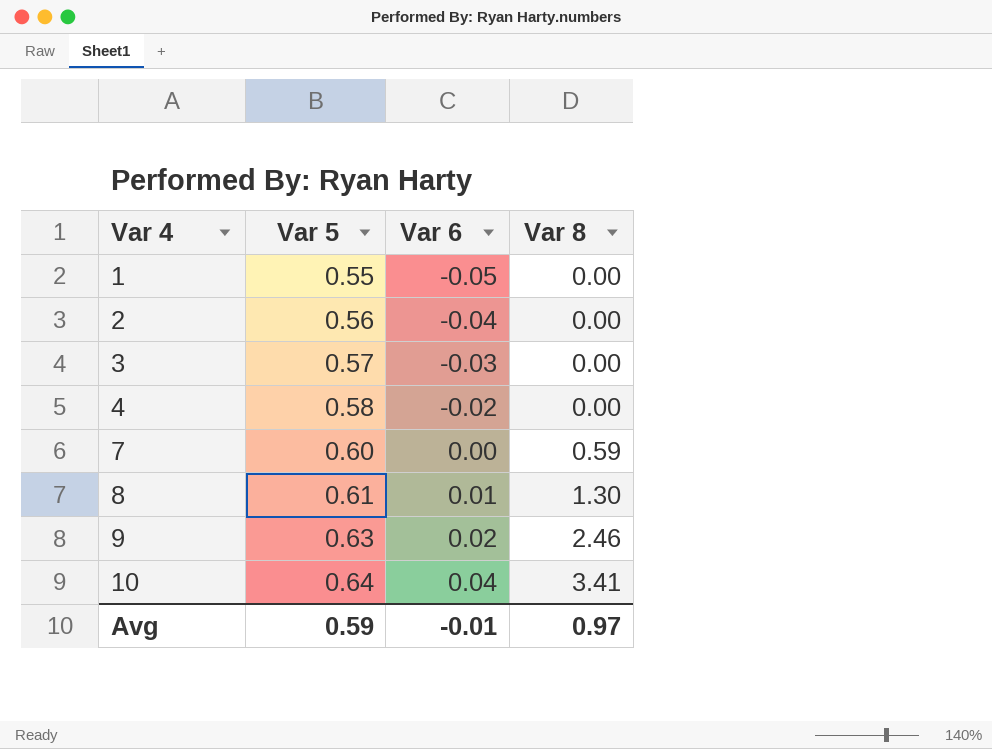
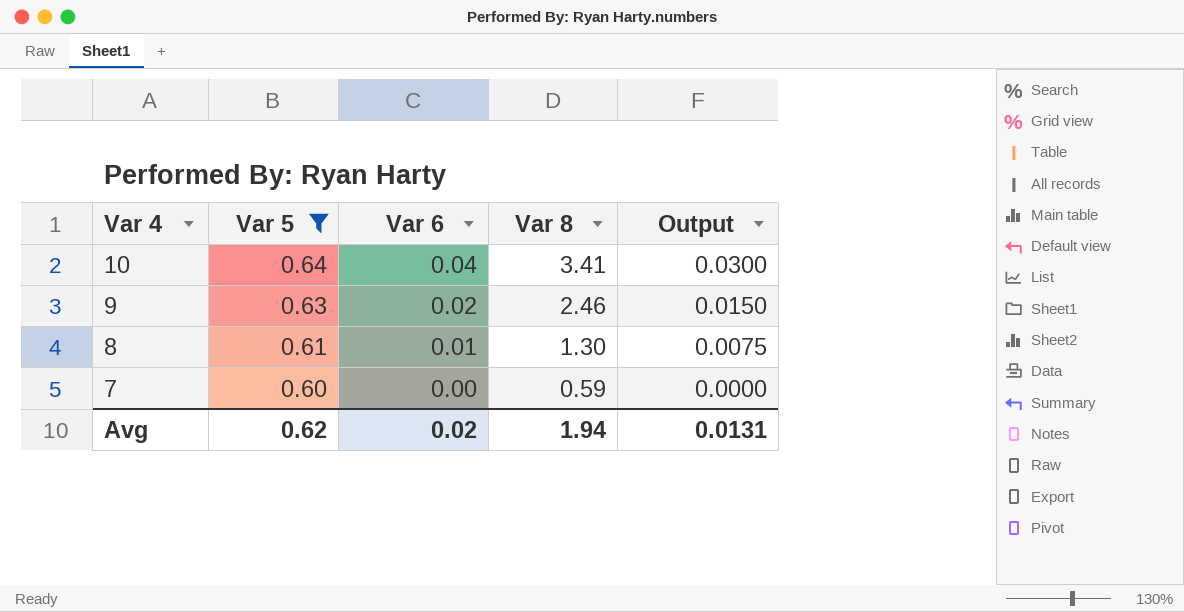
filter: none -> Var 5 >= 0.60
row order: Var 4 ascending -> Var 4 descending
column Output | formula: none -> [Var 6] * 0.75
Avg | Var 5: 0.59 -> 0.62
Avg | Var 6: -0.01 -> 0.02
Avg | Var 8: 0.97 -> 1.94

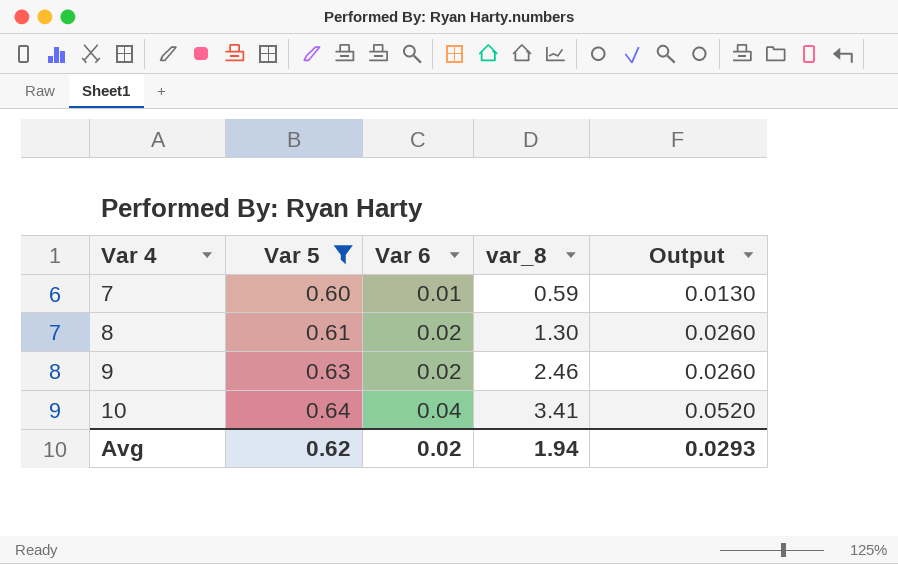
row order: Var 4 descending -> Var 4 ascending
column name: Var 8 -> var_8
column Output | formula: [Var 6] * 0.75 -> [Var 6] * 1.3
7 | Var 6: 0.00 -> 0.01
8 | Var 6: 0.01 -> 0.02
Avg | Output: 0.0131 -> 0.0293

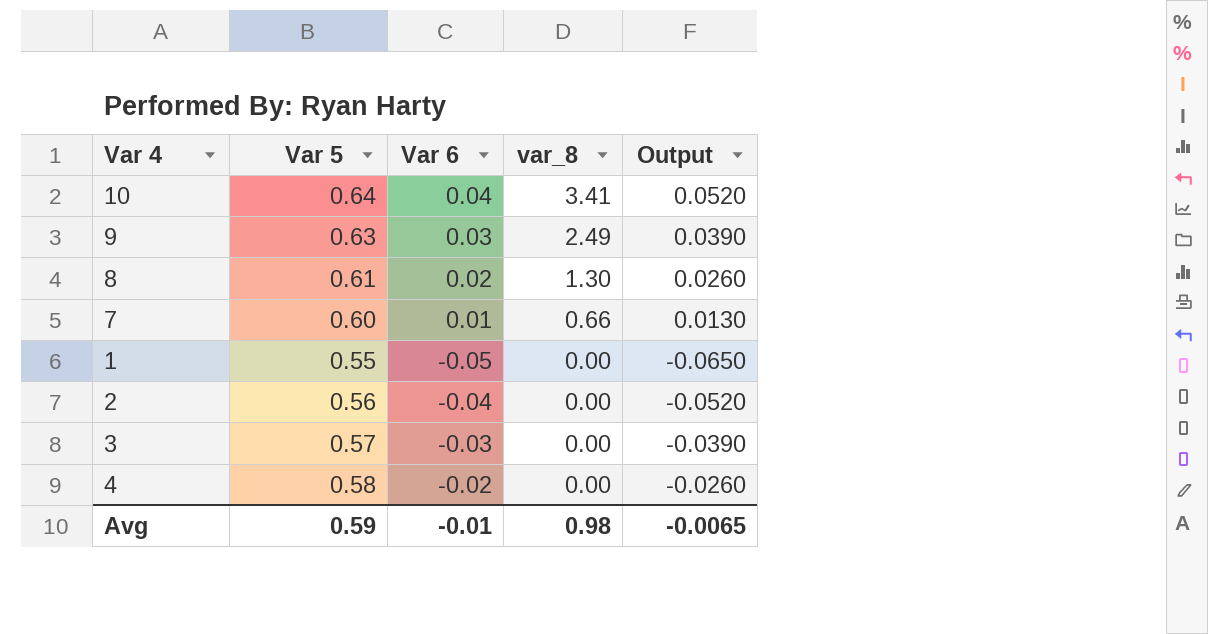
filter: Var 5 >= 0.60 -> none
row order: Var 4 ascending -> var_8 descending
9 | Var 6: 0.02 -> 0.03
9 | var_8: 2.46 -> 2.49
9 | Output: 0.0260 -> 0.0390
7 | var_8: 0.59 -> 0.66
Avg | Var 5: 0.62 -> 0.59
Avg | Var 6: 0.02 -> -0.01
Avg | var_8: 1.94 -> 0.98
Avg | Output: 0.0293 -> -0.0065

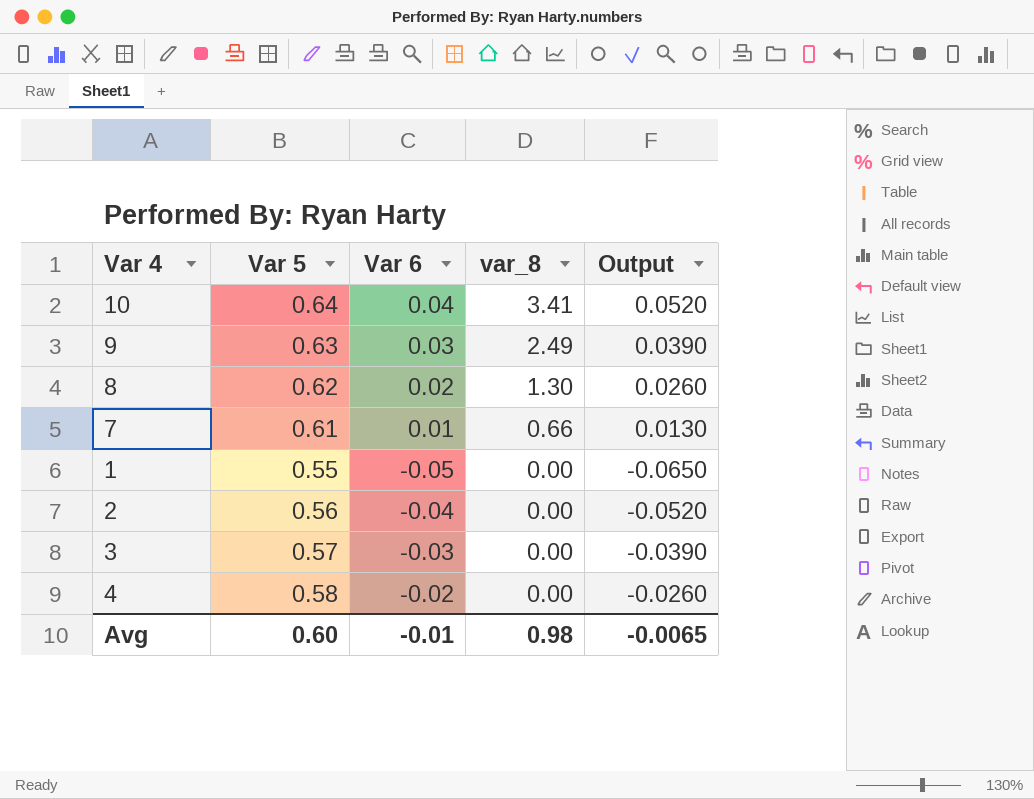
8 | Var 5: 0.61 -> 0.62
7 | Var 5: 0.60 -> 0.61
Avg | Var 5: 0.59 -> 0.60

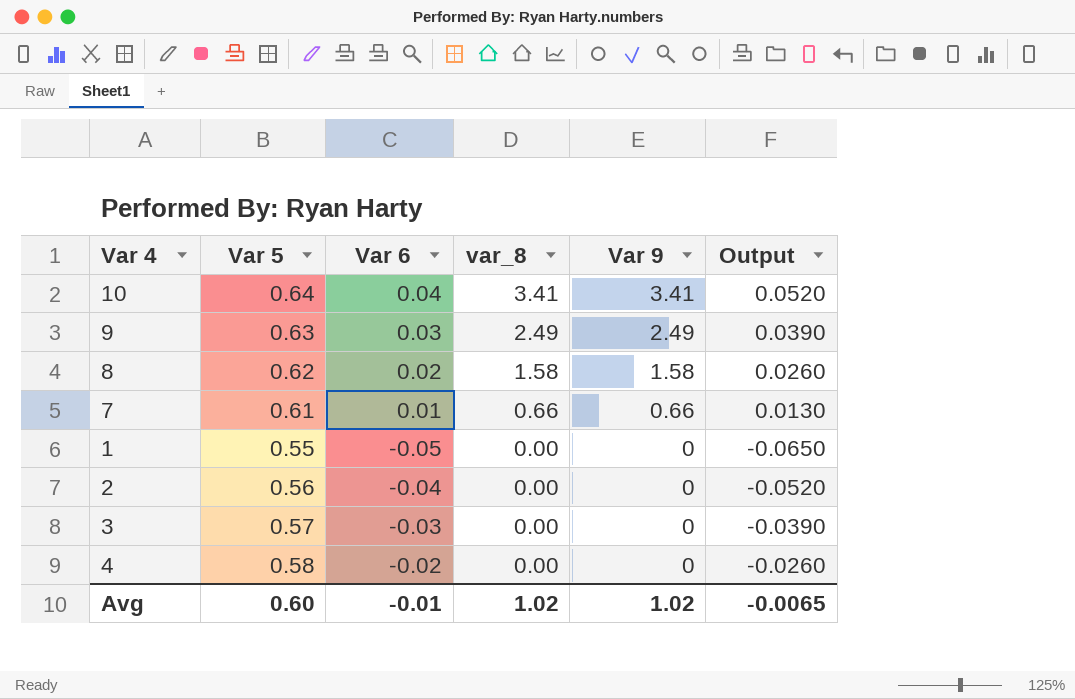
column Var 9 | position: none -> 5
8 | var_8: 1.30 -> 1.58
Avg | var_8: 0.98 -> 1.02

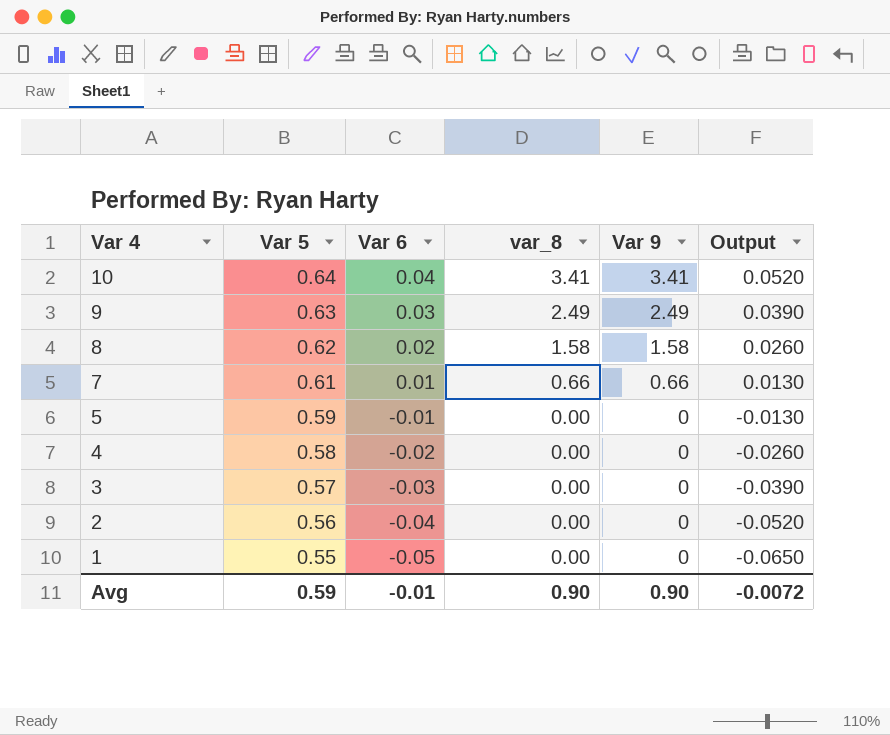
row order: var_8 descending -> Var 4 descending
row 5: none -> 0.59 | -0.01 | 0.00 | 0 | -0.0130
Avg | Var 5: 0.60 -> 0.59
Avg | var_8: 1.02 -> 0.90
Avg | Var 9: 1.02 -> 0.90
Avg | Output: -0.0065 -> -0.0072

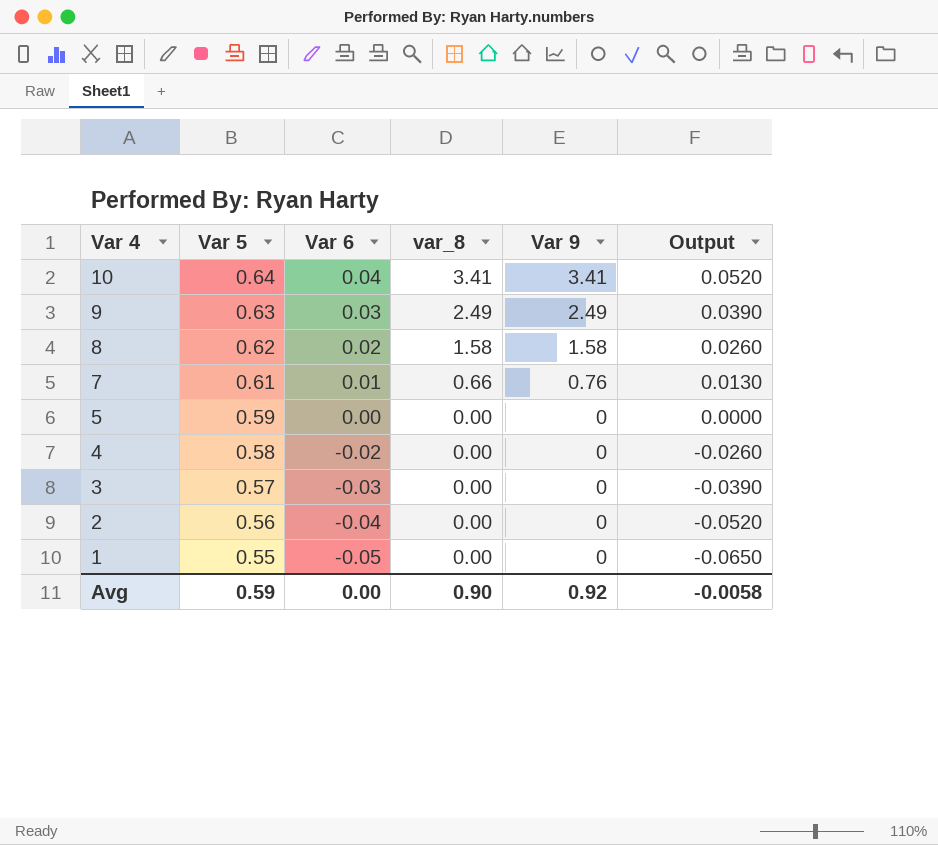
7 | Var 9: 0.66 -> 0.76
5 | Var 6: -0.01 -> 0.00
5 | Output: -0.0130 -> 0.0000
Avg | Var 6: -0.01 -> 0.00
Avg | Var 9: 0.90 -> 0.92
Avg | Output: -0.0072 -> -0.0058

